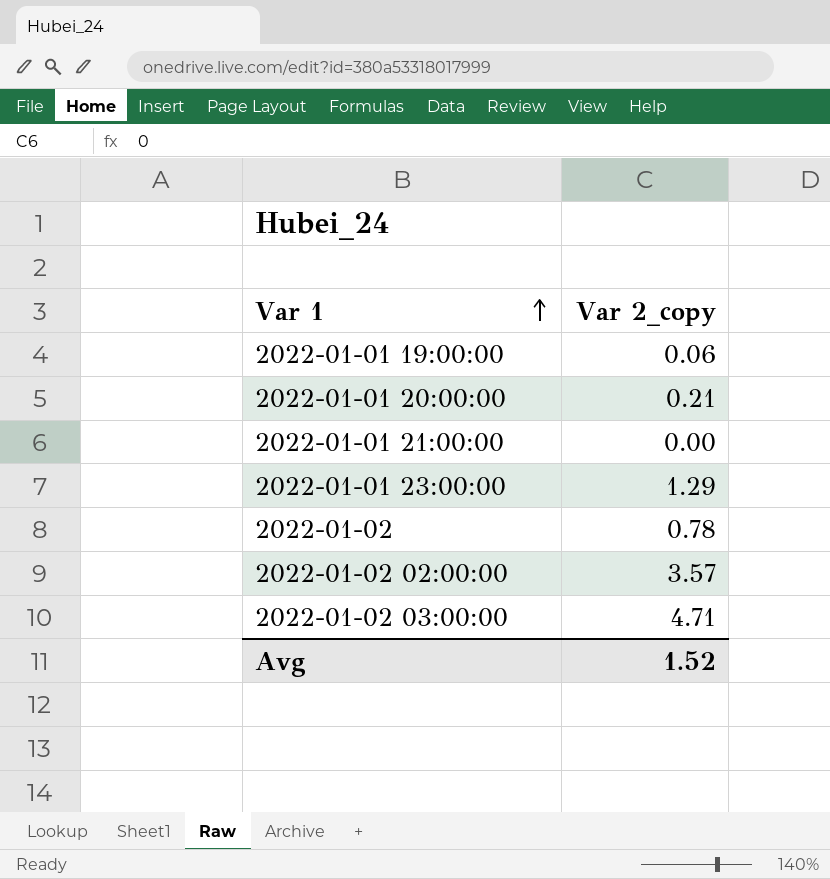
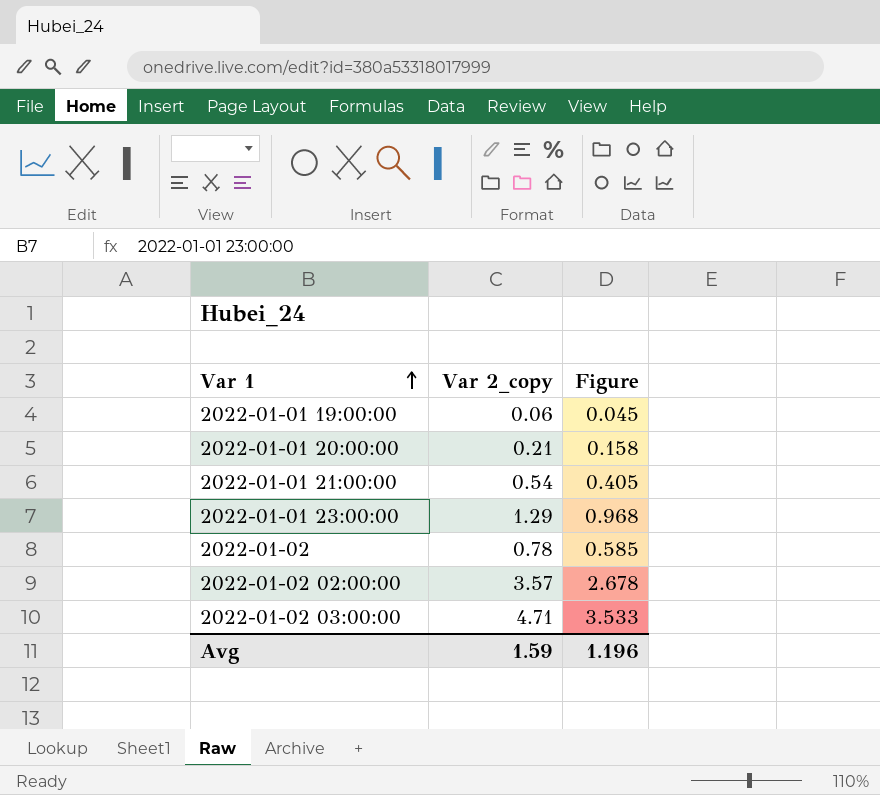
column Figure | formula: none -> [Var 2_copy] * 0.75
2022-01-01 21:00:00 | Var 2_copy: 0.00 -> 0.54
Avg | Var 2_copy: 1.52 -> 1.59

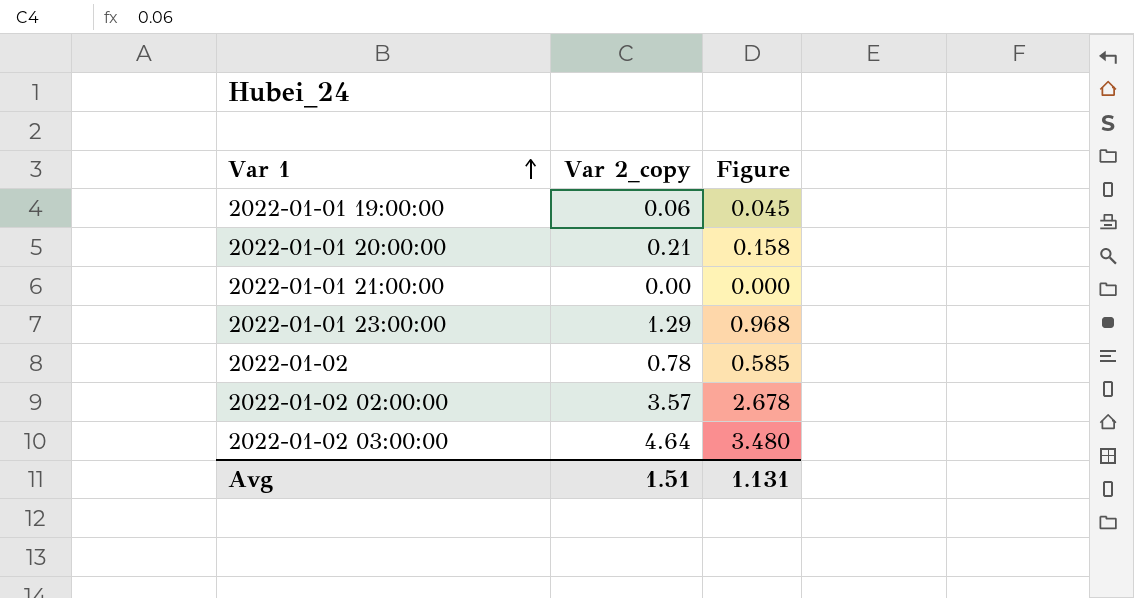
2022-01-01 21:00:00 | Var 2_copy: 0.54 -> 0.00
2022-01-01 21:00:00 | Figure: 0.405 -> 0.000
2022-01-02 03:00:00 | Var 2_copy: 4.71 -> 4.64
2022-01-02 03:00:00 | Figure: 3.533 -> 3.480
Avg | Var 2_copy: 1.59 -> 1.51
Avg | Figure: 1.196 -> 1.131

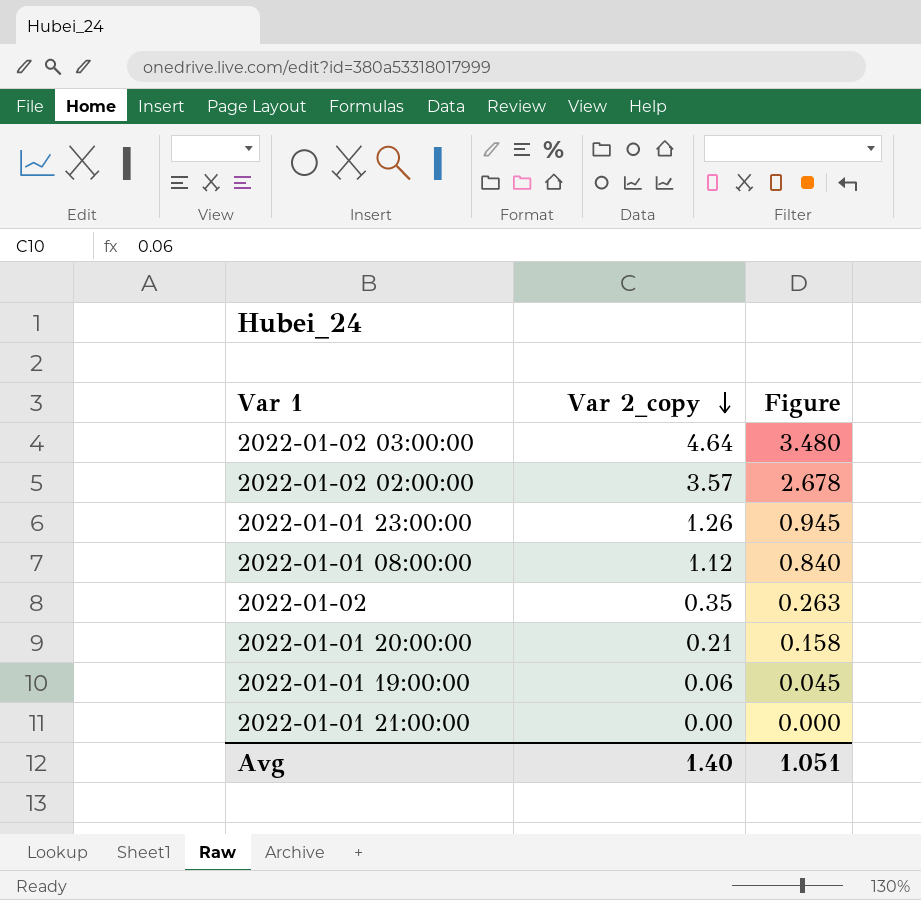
row order: Var 1 ascending -> Var 2_copy descending
2022-01-01 23:00:00 | Var 2_copy: 1.29 -> 1.26
2022-01-01 23:00:00 | Figure: 0.968 -> 0.945
row 2022-01-01 08:00:00: none -> 1.12 | 0.840
2022-01-02 | Var 2_copy: 0.78 -> 0.35
2022-01-02 | Figure: 0.585 -> 0.263
Avg | Var 2_copy: 1.51 -> 1.40
Avg | Figure: 1.131 -> 1.051

